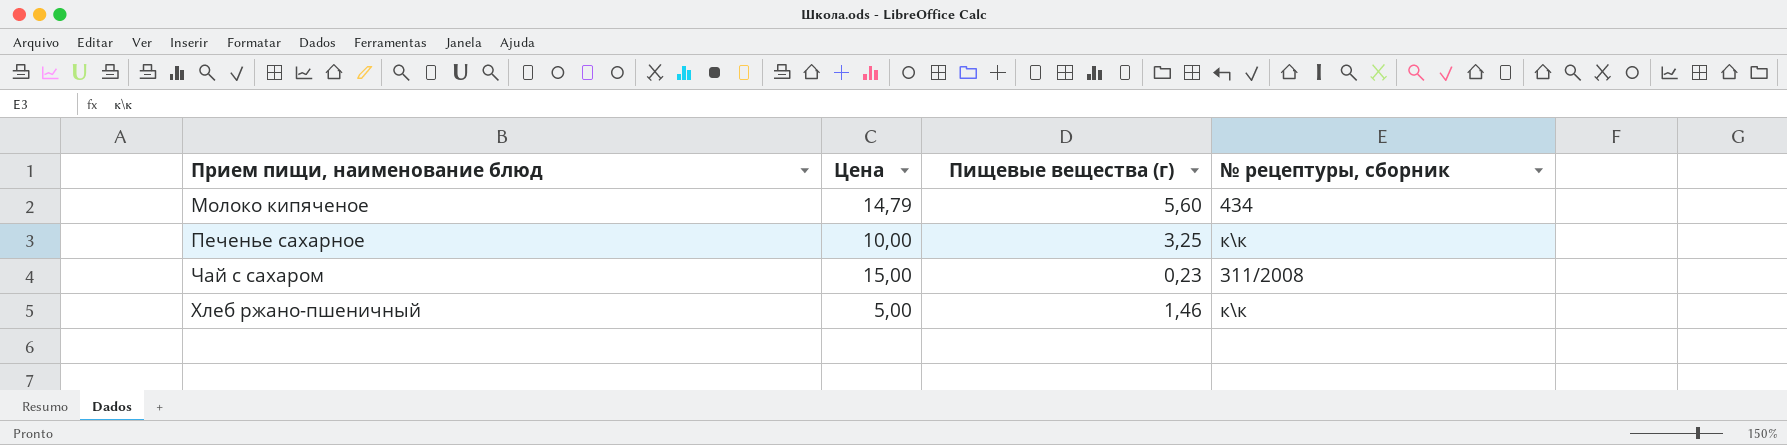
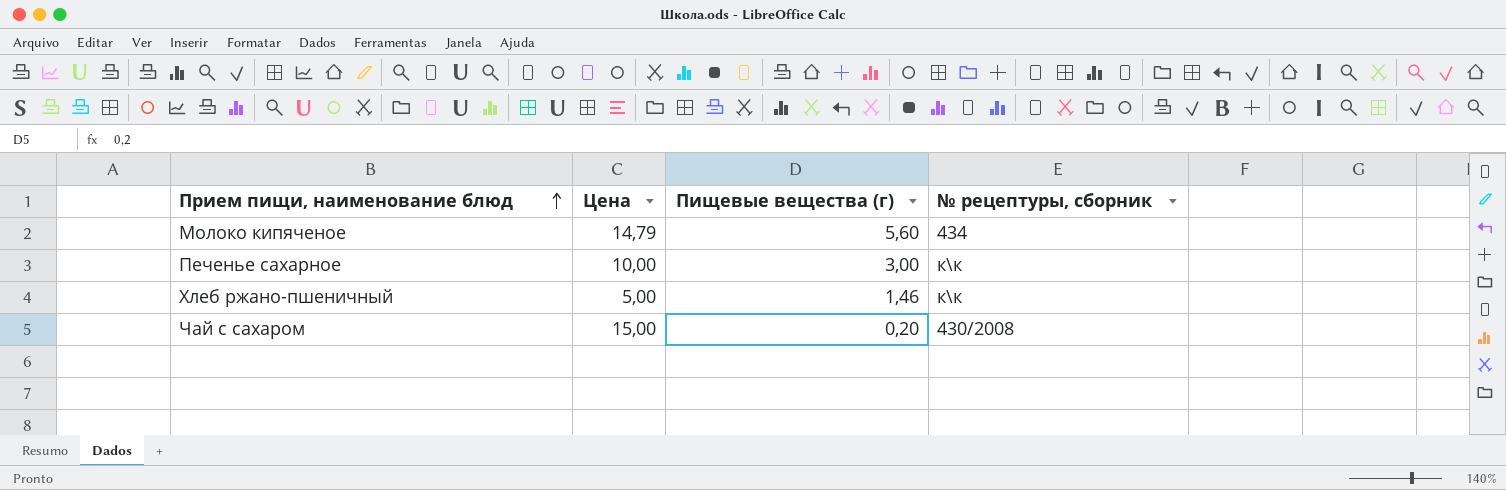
row order: none -> Прием пищи, наименование блюд ascending
Печенье сахарное | Пищевые вещества (г): 3,25 -> 3,00
Чай с сахаром | Пищевые вещества (г): 0,23 -> 0,20
Чай с сахаром | № рецептуры, сборник: 311/2008 -> 430/2008

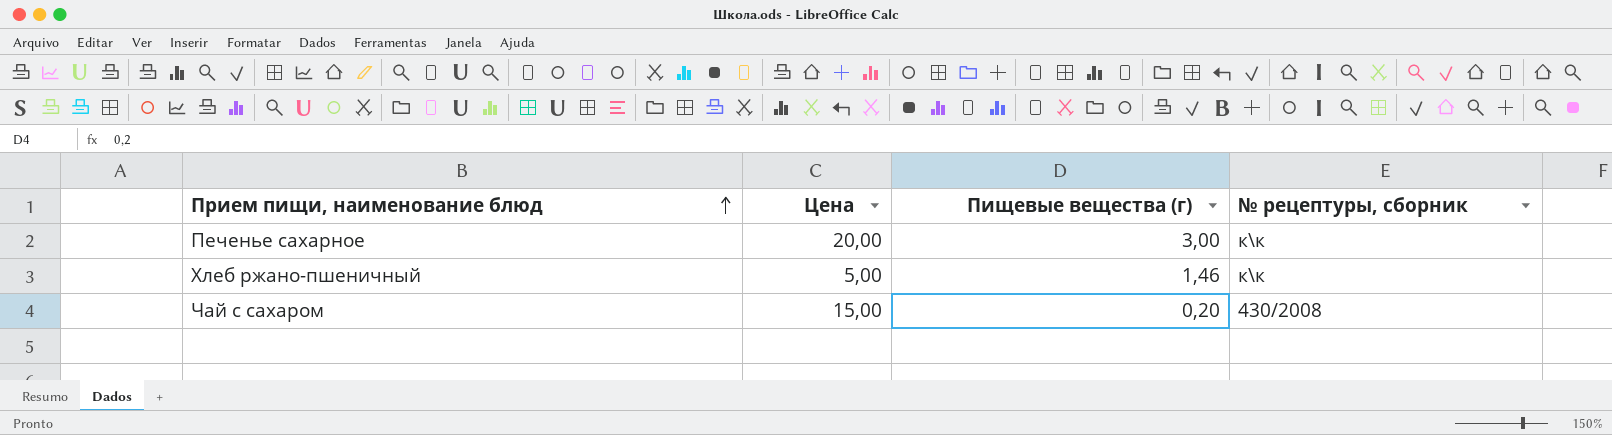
row Молоко кипяченое: 14,79 | 5,60 | 434 -> none
Печенье сахарное | Цена: 10,00 -> 20,00

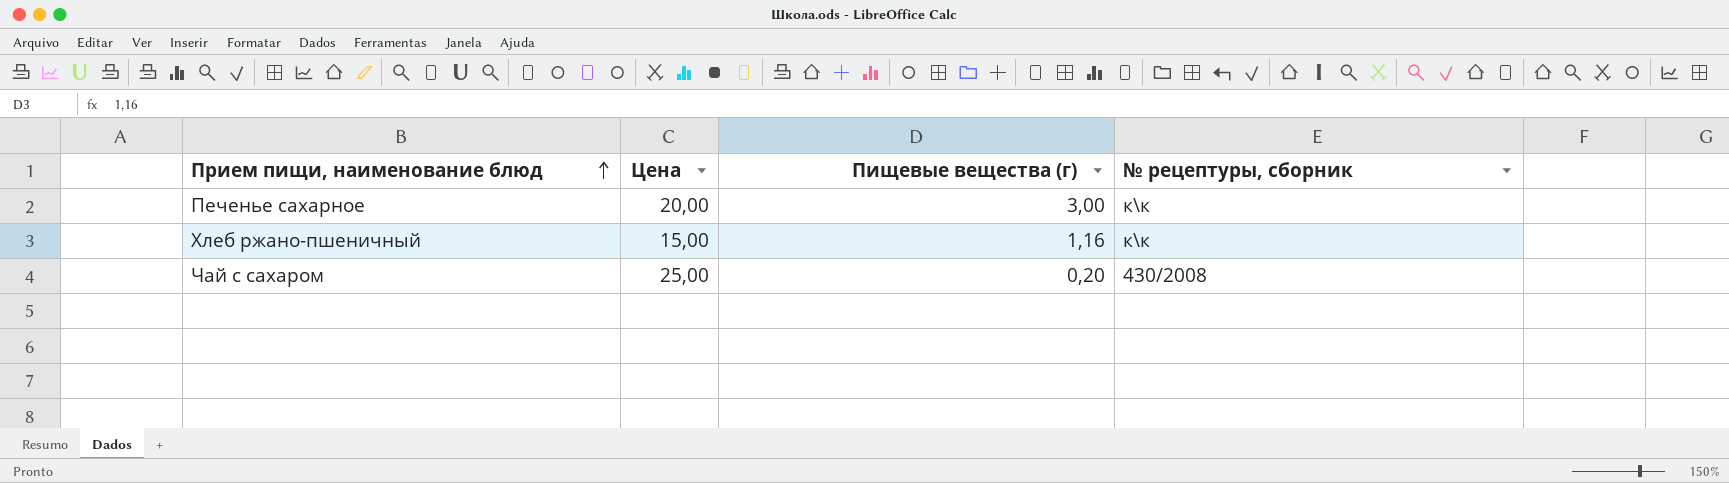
Хлеб ржано-пшеничный | Цена: 5,00 -> 15,00
Хлеб ржано-пшеничный | Пищевые вещества (г): 1,46 -> 1,16
Чай с сахаром | Цена: 15,00 -> 25,00

